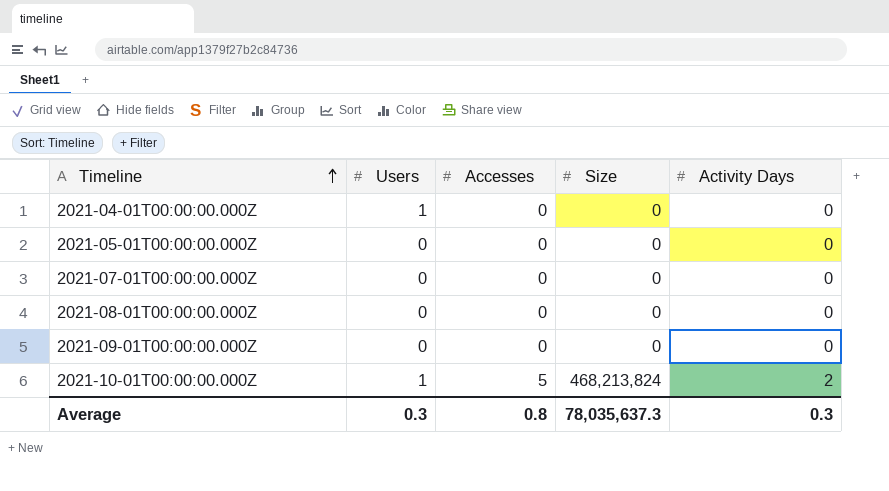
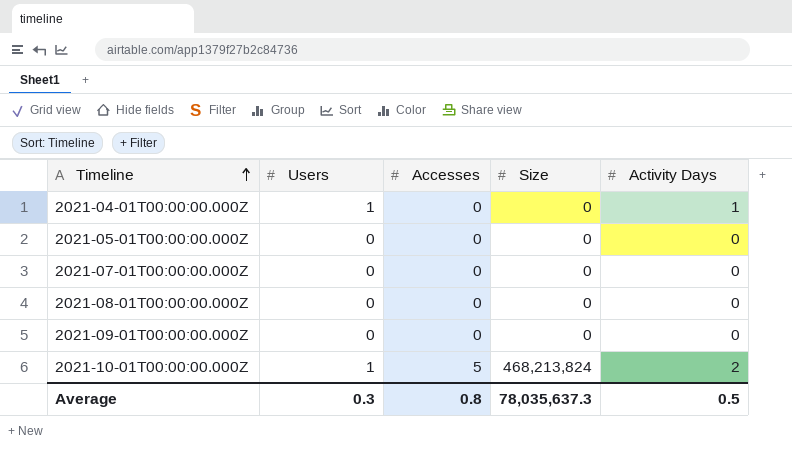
2021-04-01T00:00:00.000Z | Activity Days: 0 -> 1
Average | Activity Days: 0.3 -> 0.5

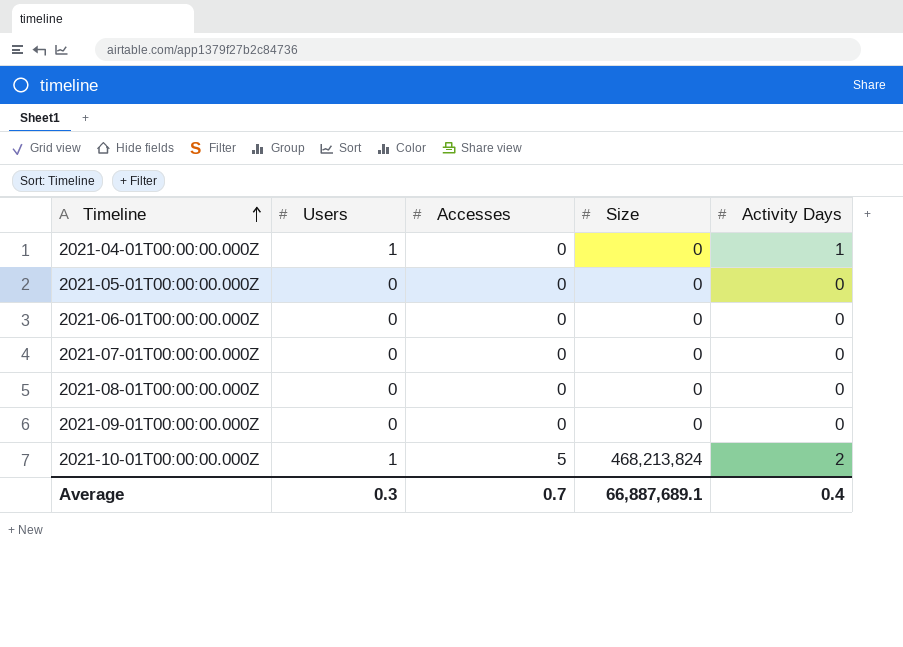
row 2021-06-01T00:00:00.000Z: none -> 0 | 0 | 0 | 0
Average | Accesses: 0.8 -> 0.7
Average | Size: 78,035,637.3 -> 66,887,689.1
Average | Activity Days: 0.5 -> 0.4

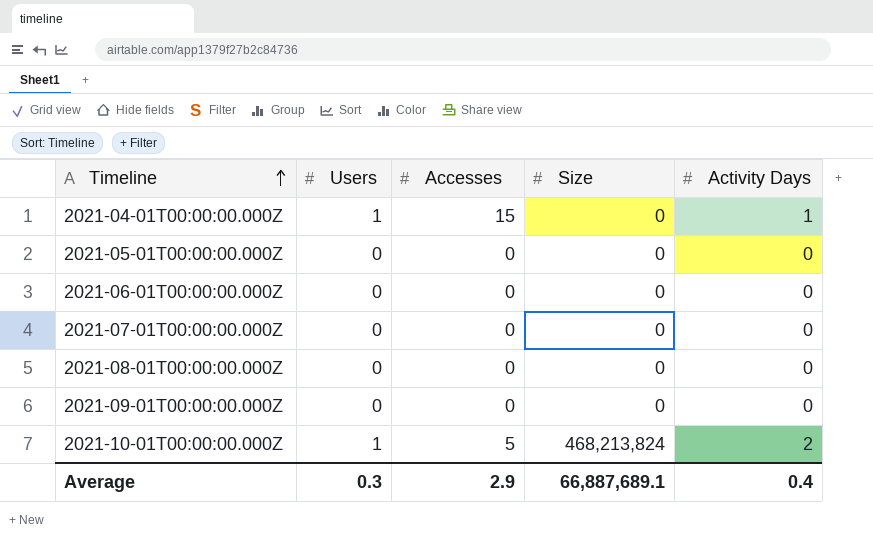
2021-04-01T00:00:00.000Z | Accesses: 0 -> 15
Average | Accesses: 0.7 -> 2.9

